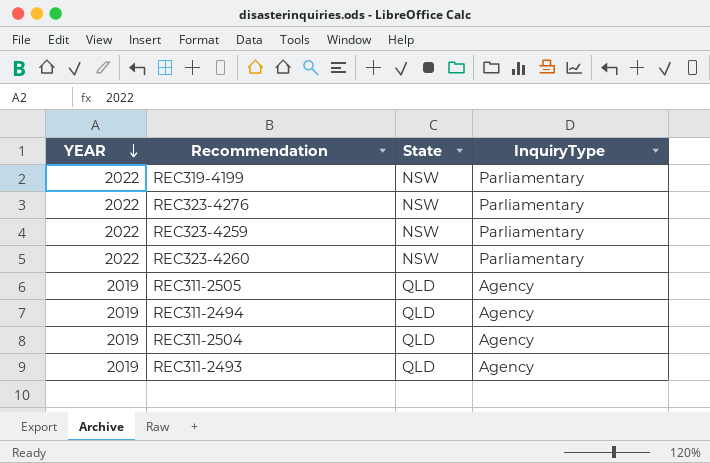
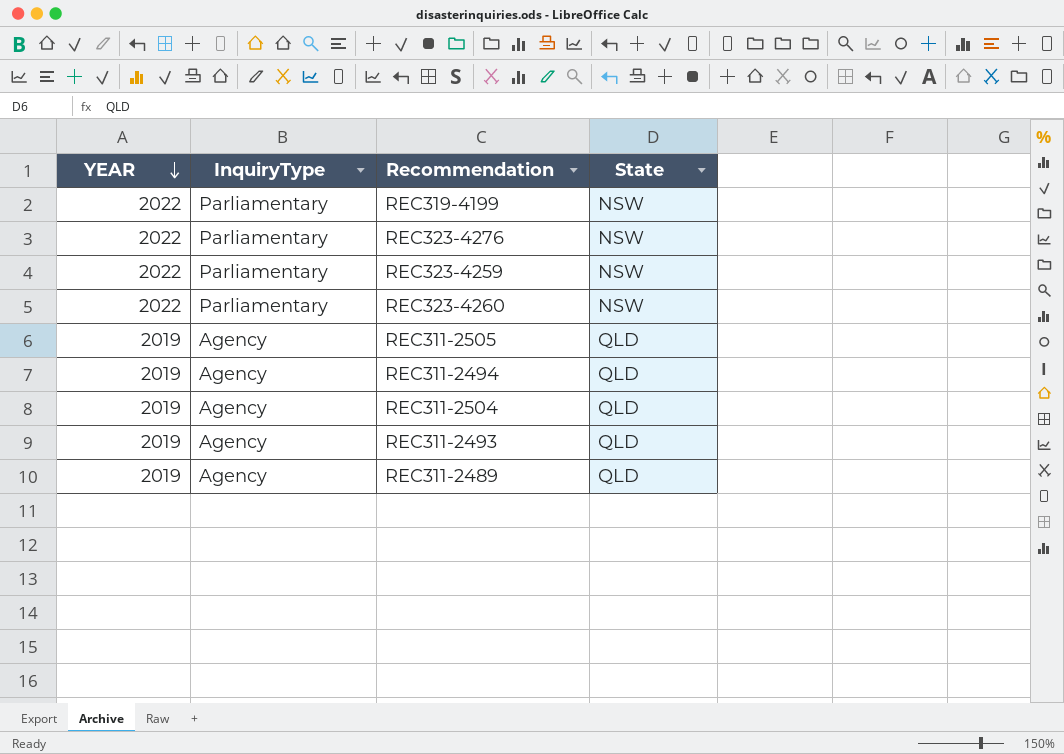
column InquiryType | position: 4 -> 2
row REC311-2489: none -> 2019 | Agency | QLD

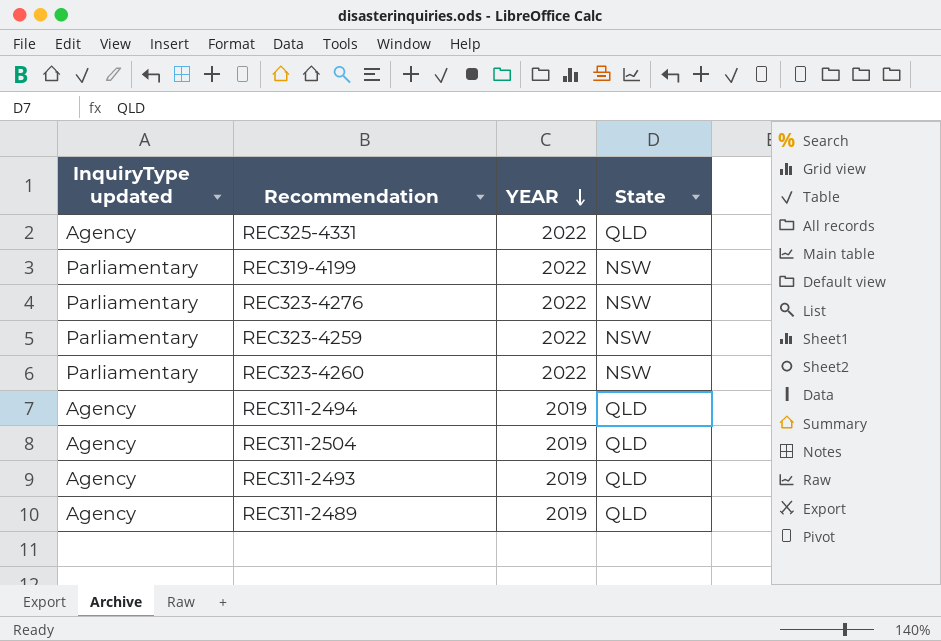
column name: InquiryType -> InquiryType updated
column YEAR | position: 1 -> 3
row REC311-2505: 2019 | Agency | QLD -> none
row REC325-4331: none -> Agency | 2022 | QLD

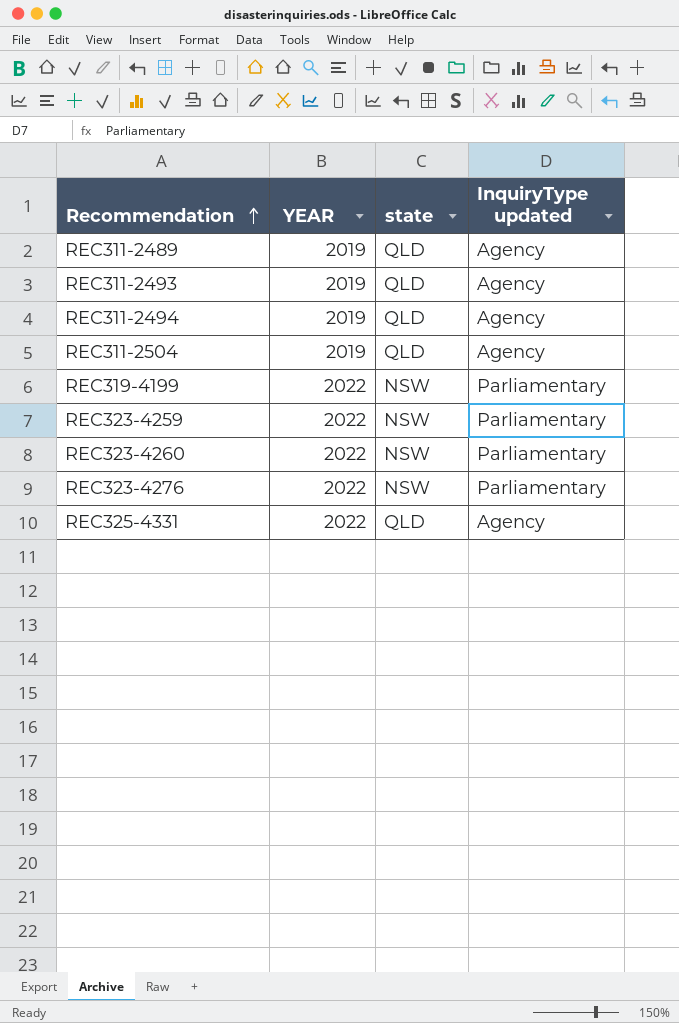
row order: YEAR descending -> Recommendation ascending
column name: State -> state
column InquiryType updated | position: 1 -> 4

